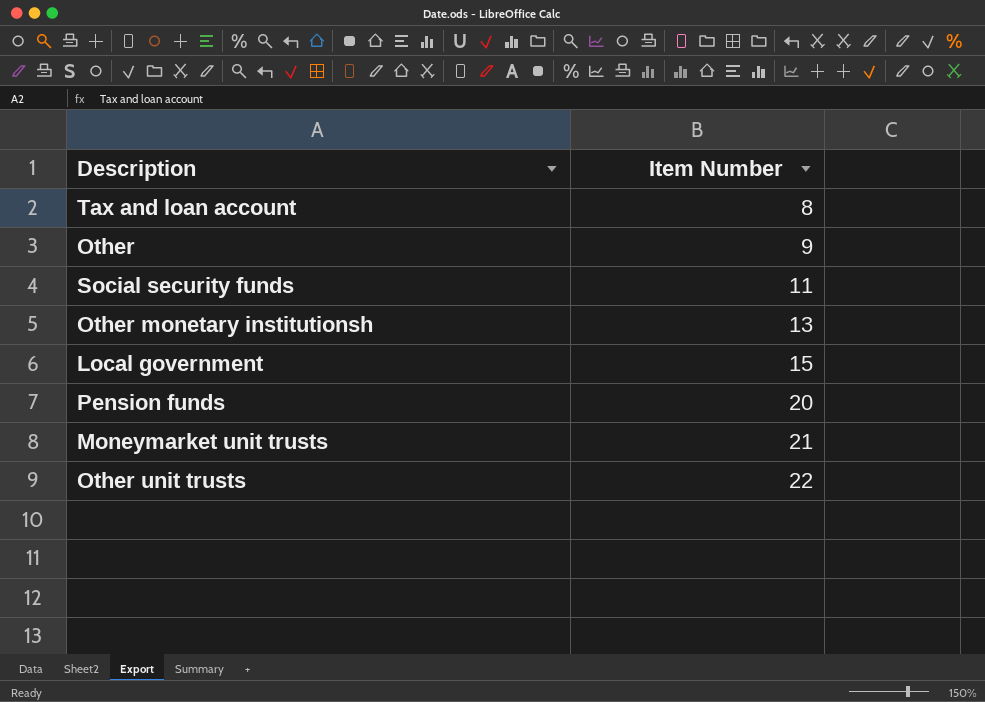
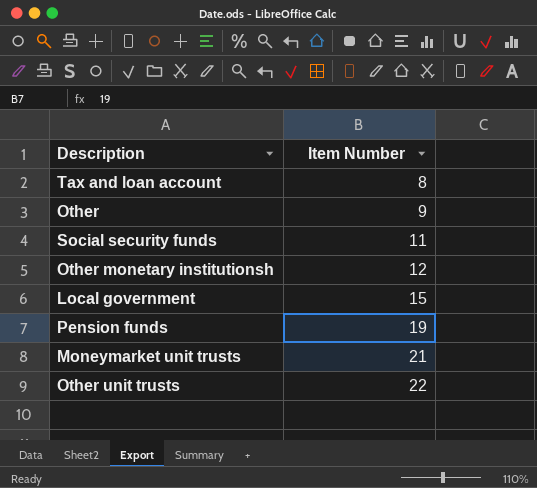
Other monetary institutionsh | Item Number: 13 -> 12
Pension funds | Item Number: 20 -> 19

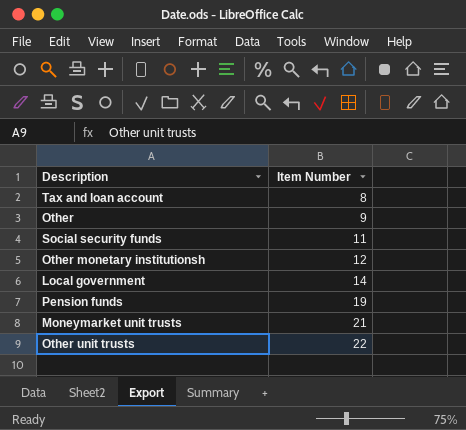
Local government | Item Number: 15 -> 14

